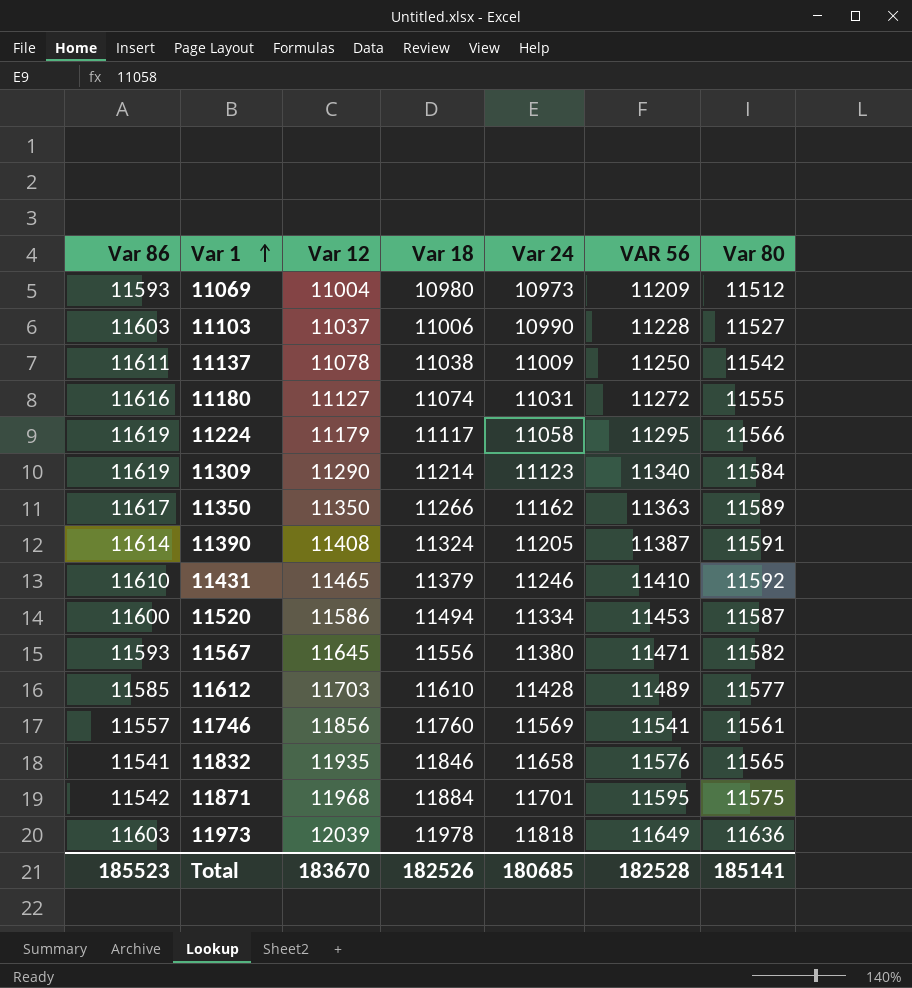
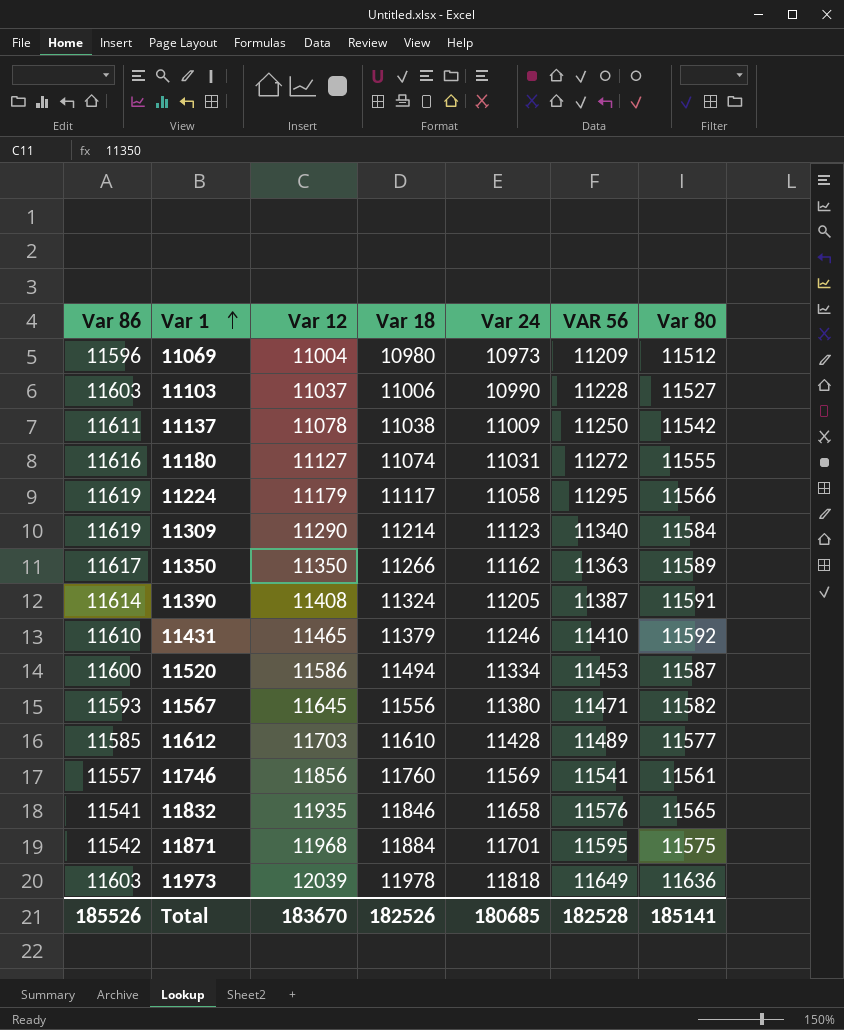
11069 | Var 86: 11593 -> 11596
Total | Var 86: 185523 -> 185526

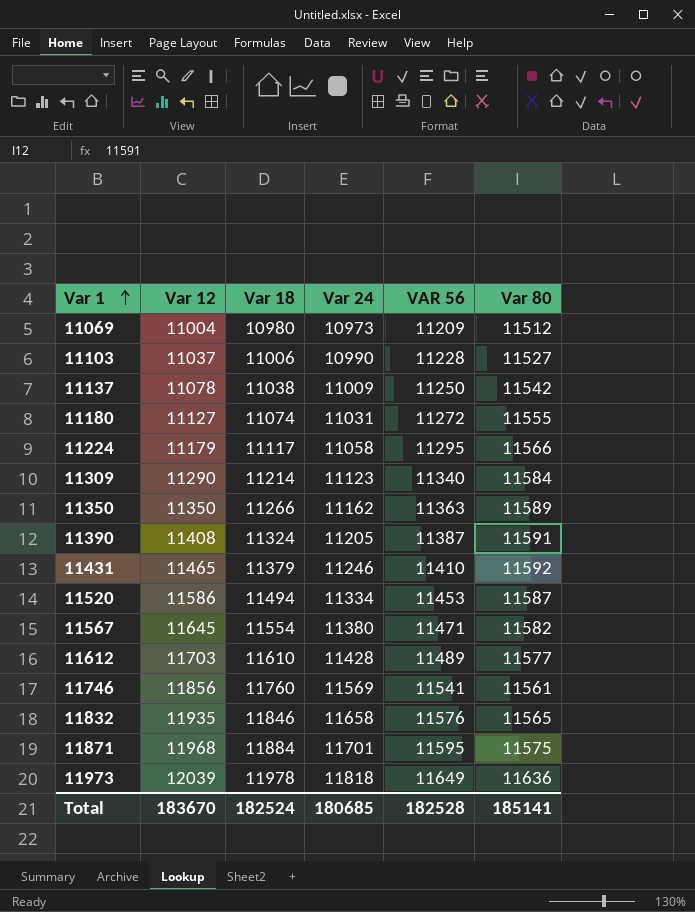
column Var 86 | position: 1 -> none
11567 | Var 18: 11556 -> 11554
Total | Var 18: 182526 -> 182524

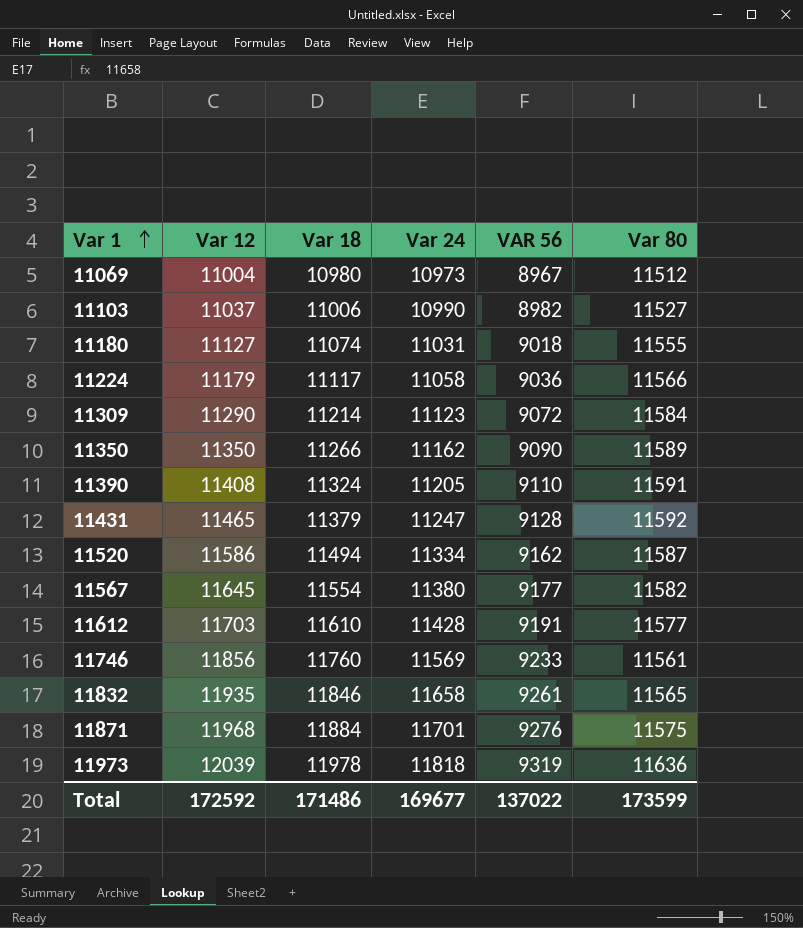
row 11137: 11078 | 11038 | 11009 | 11250 | 11542 -> none
11069 | VAR 56: 11209 -> 8967
11103 | VAR 56: 11228 -> 8982
11180 | VAR 56: 11272 -> 9018
11224 | VAR 56: 11295 -> 9036
11309 | VAR 56: 11340 -> 9072
11350 | VAR 56: 11363 -> 9090
11390 | VAR 56: 11387 -> 9110
11431 | Var 24: 11246 -> 11247
11431 | VAR 56: 11410 -> 9128
11520 | VAR 56: 11453 -> 9162
11567 | VAR 56: 11471 -> 9177
11612 | VAR 56: 11489 -> 9191
11746 | VAR 56: 11541 -> 9233
11832 | VAR 56: 11576 -> 9261
11871 | VAR 56: 11595 -> 9276
11973 | VAR 56: 11649 -> 9319
Total | Var 12: 183670 -> 172592
Total | Var 18: 182524 -> 171486
Total | Var 24: 180685 -> 169677
Total | VAR 56: 182528 -> 137022
Total | Var 80: 185141 -> 173599

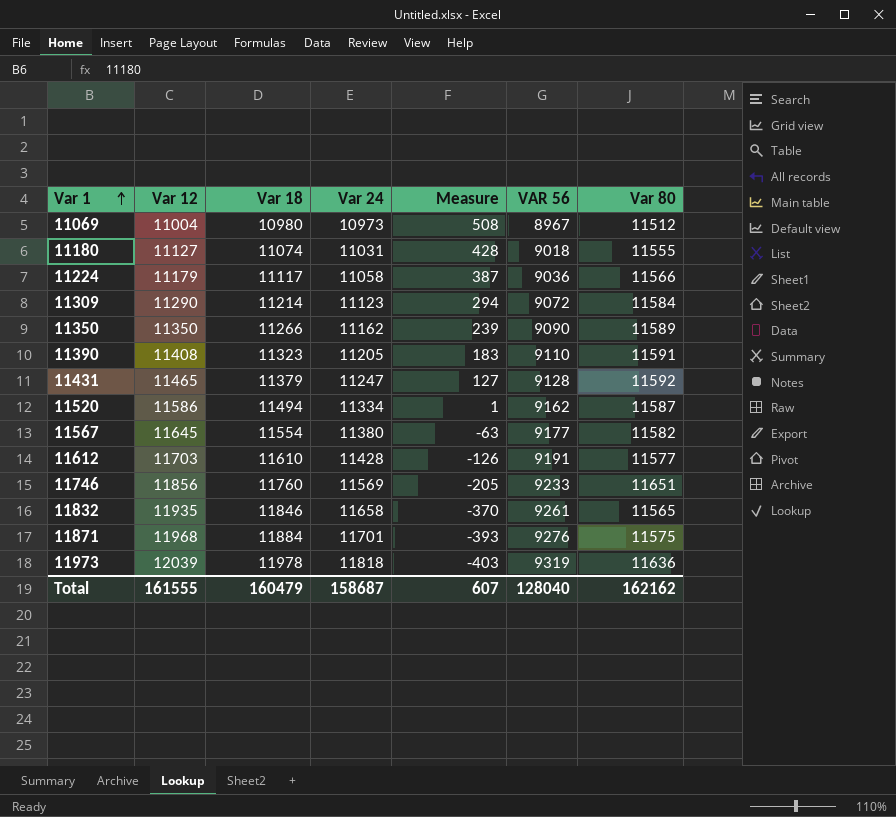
column Measure | formula: none -> [Var 80] - [Var 12]
row 11103: 11037 | 11006 | 10990 | 8982 | 11527 -> none
11390 | Var 18: 11324 -> 11323
11746 | Var 80: 11561 -> 11651
Total | Var 12: 172592 -> 161555
Total | Var 18: 171486 -> 160479
Total | Var 24: 169677 -> 158687
Total | VAR 56: 137022 -> 128040
Total | Var 80: 173599 -> 162162

